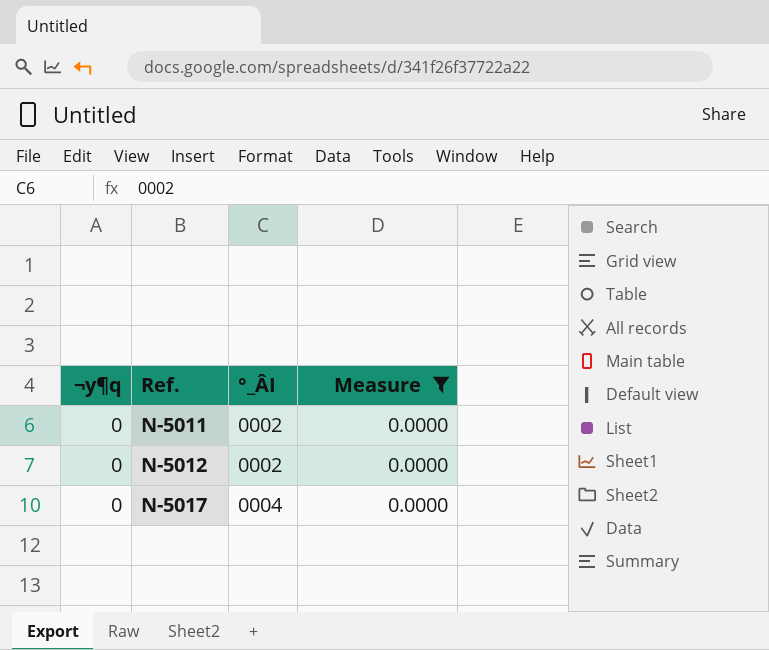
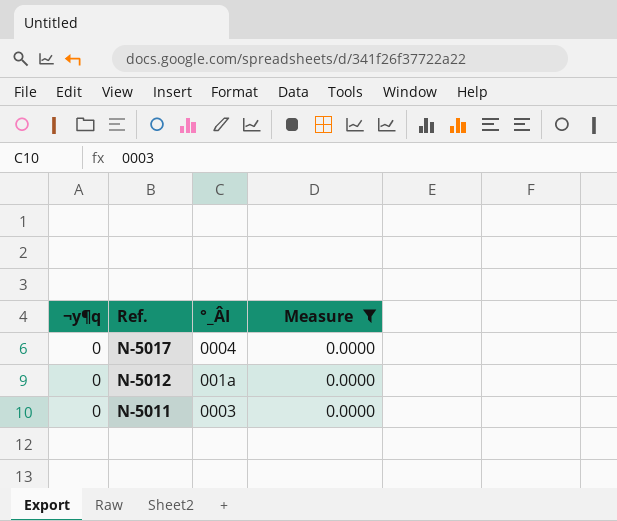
row order: Ref. ascending -> Ref. descending
N-5012 | °_ÂI: 0002 -> 001a
N-5011 | °_ÂI: 0002 -> 0003

